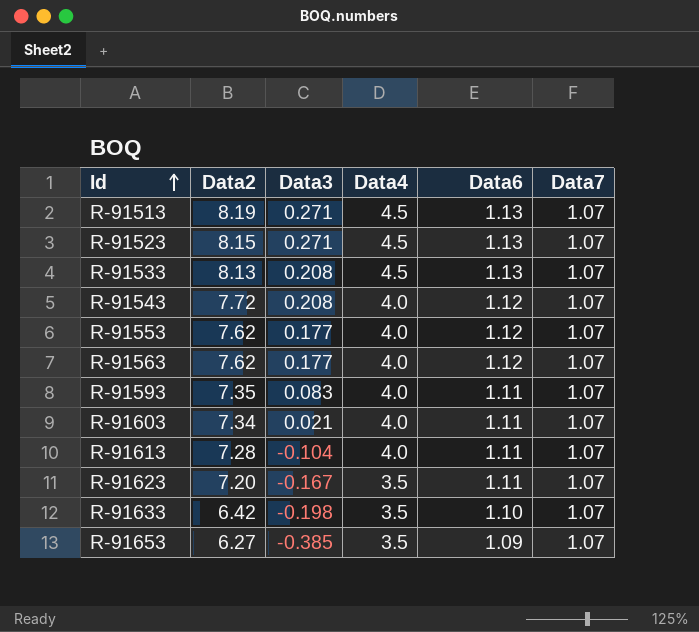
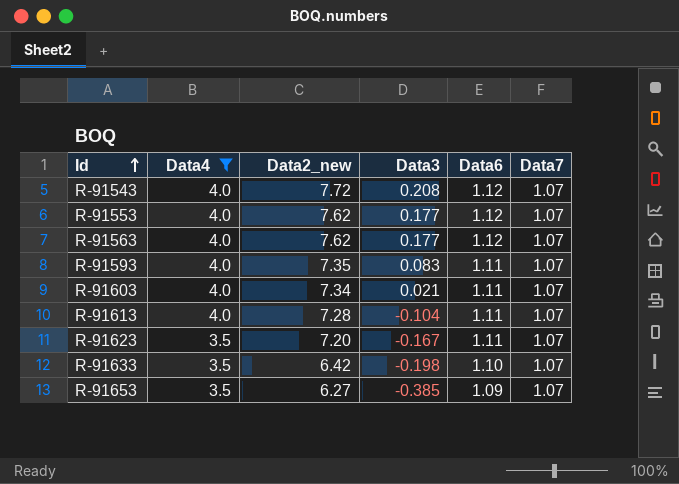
filter: none -> Data4 != 4.5
column Data4 | position: 4 -> 2
column name: Data2 -> Data2_new

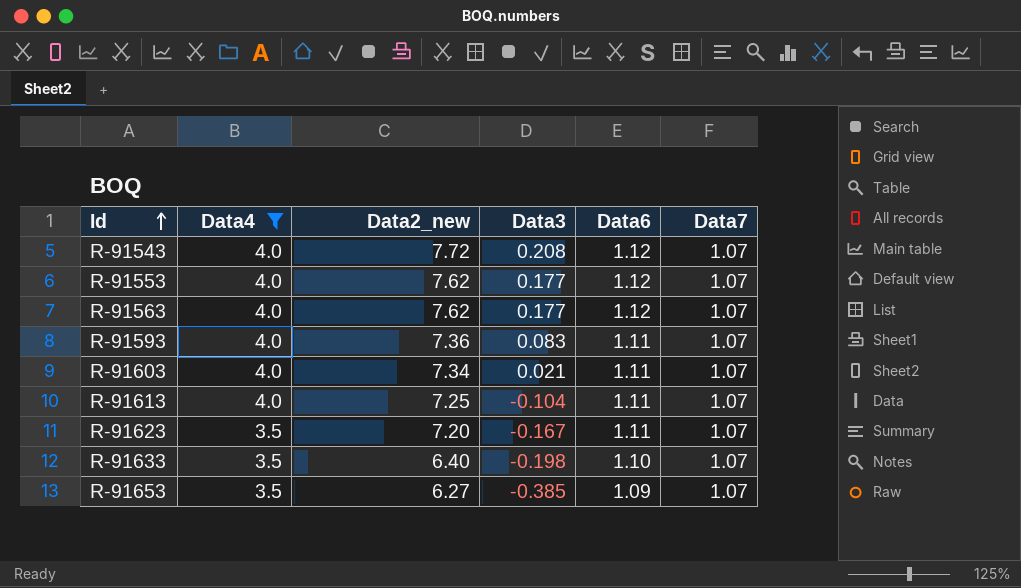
R-91593 | Data2_new: 7.35 -> 7.36
R-91613 | Data2_new: 7.28 -> 7.25
R-91633 | Data2_new: 6.42 -> 6.40

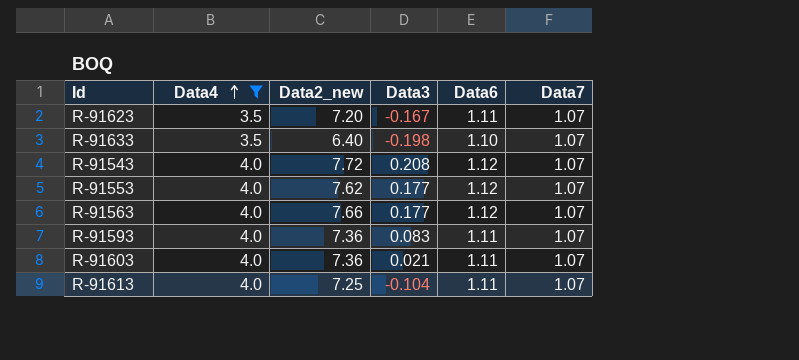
row order: Id ascending -> Data4 ascending
row R-91653: 3.5 | 6.27 | -0.385 | 1.09 | 1.07 -> none
R-91563 | Data2_new: 7.62 -> 7.66
R-91603 | Data2_new: 7.34 -> 7.36

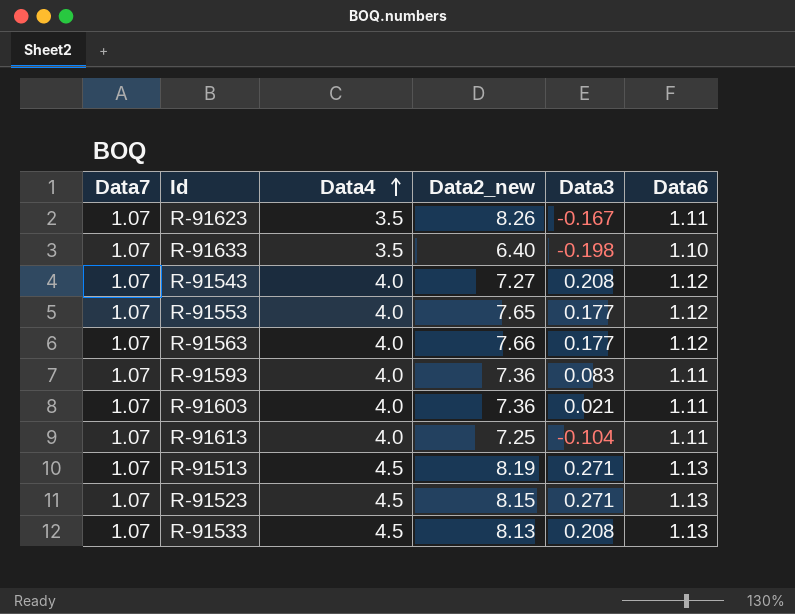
filter: Data4 != 4.5 -> none
column Data7 | position: 6 -> 1
R-91623 | Data2_new: 7.20 -> 8.26
R-91543 | Data2_new: 7.72 -> 7.27
R-91553 | Data2_new: 7.62 -> 7.65

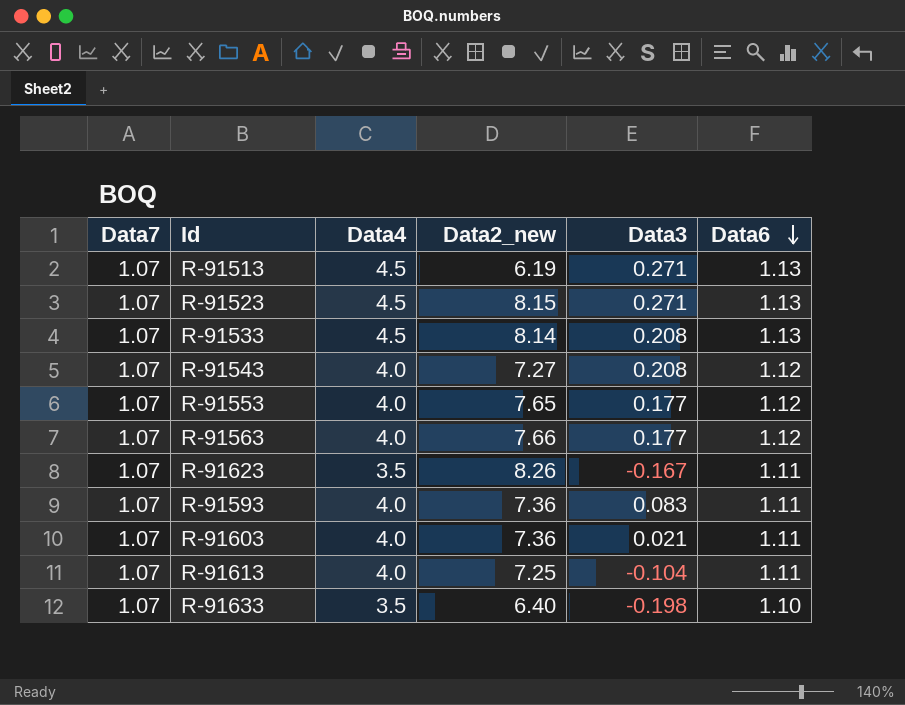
row order: Data4 ascending -> Data6 descending
R-91513 | Data2_new: 8.19 -> 6.19
R-91533 | Data2_new: 8.13 -> 8.14

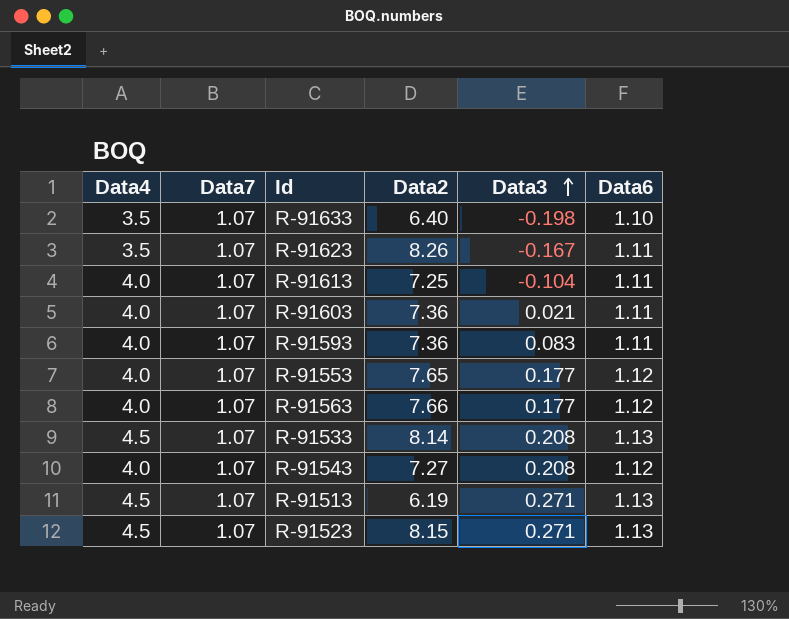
row order: Data6 descending -> Data3 ascending
column Data4 | position: 3 -> 1
column name: Data2_new -> Data2

